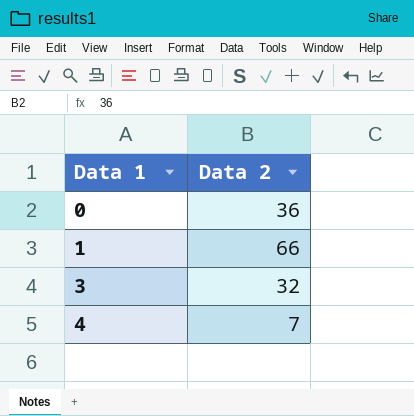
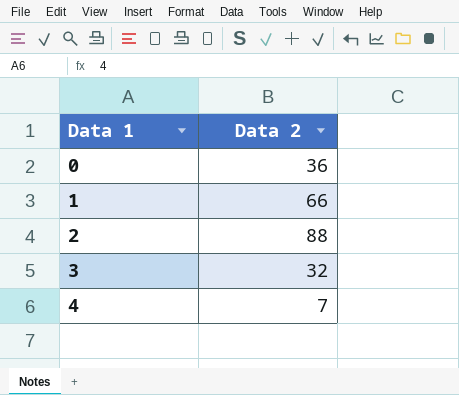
row 2: none -> 88

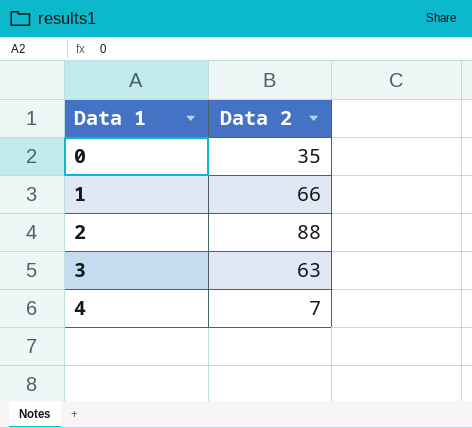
0 | Data 2: 36 -> 35
3 | Data 2: 32 -> 63

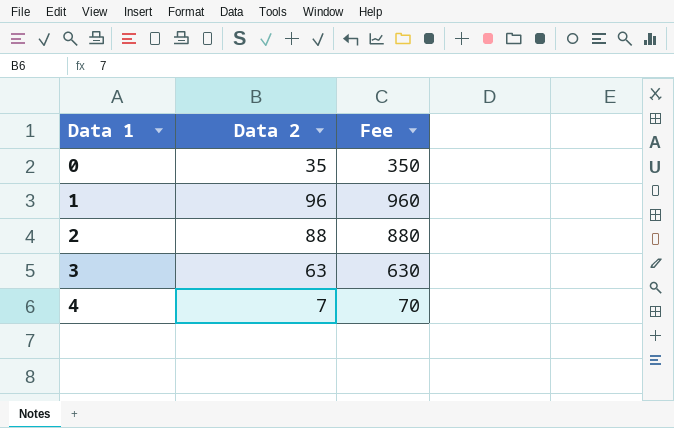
column Fee | formula: none -> [Data 2] * 10
1 | Data 2: 66 -> 96

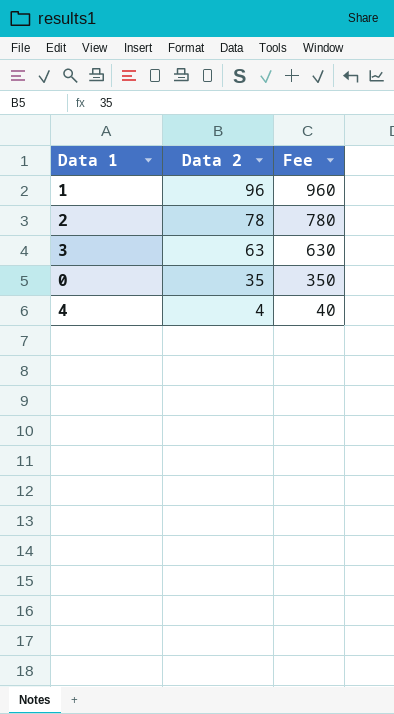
row order: Data 1 ascending -> Data 2 descending
2 | Data 2: 88 -> 78
2 | Fee: 880 -> 780
4 | Data 2: 7 -> 4
4 | Fee: 70 -> 40

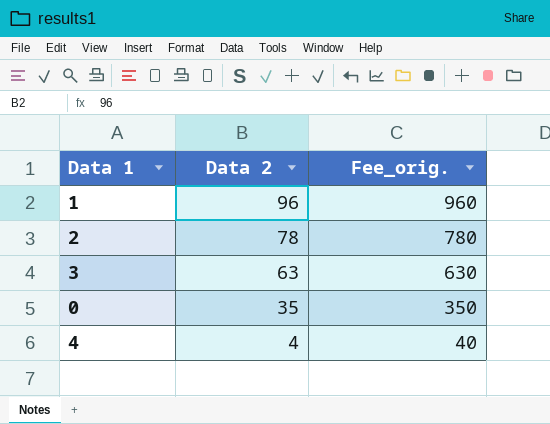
column name: Fee -> Fee_orig.

